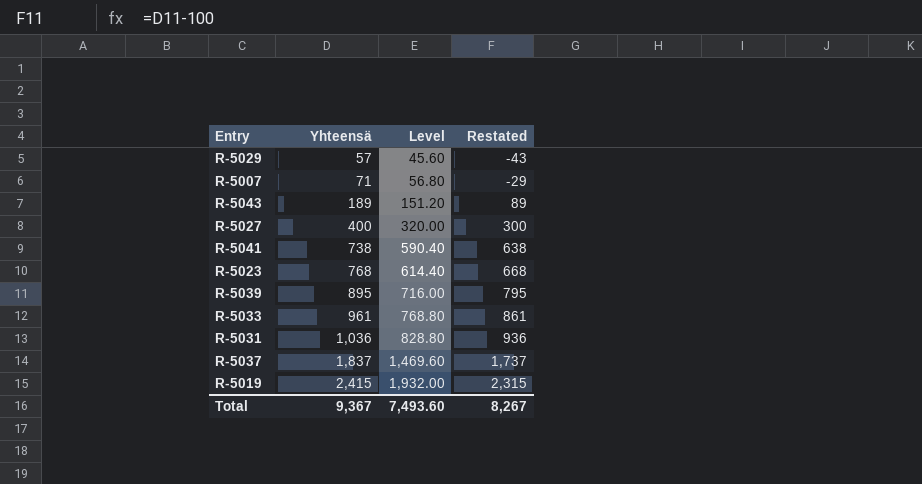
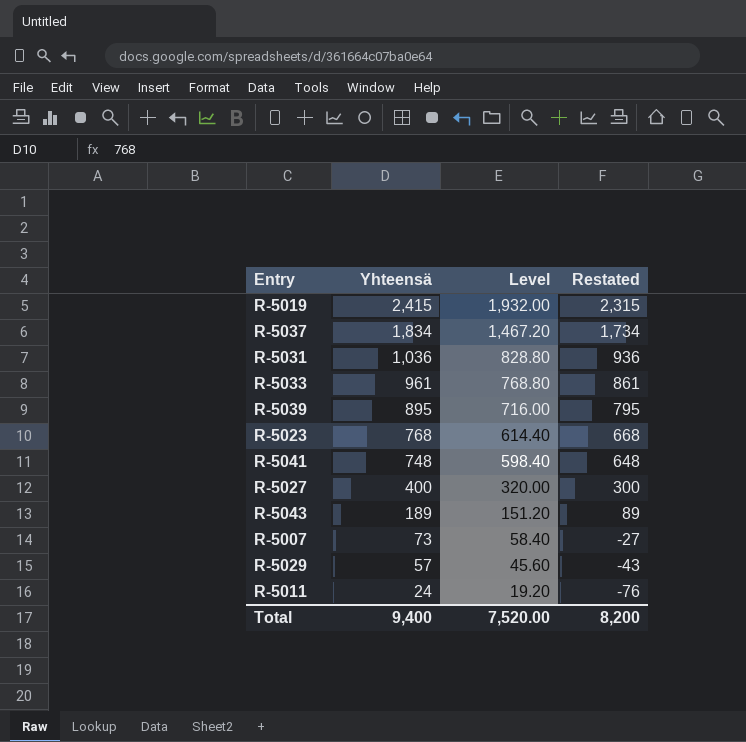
row order: Yhteensä ascending -> Yhteensä descending
R-5037 | Yhteensä: 1,837 -> 1,834
R-5037 | Level: 1,469.60 -> 1,467.20
R-5037 | Restated: 1,737 -> 1,734
R-5041 | Yhteensä: 738 -> 748
R-5041 | Level: 590.40 -> 598.40
R-5041 | Restated: 638 -> 648
R-5007 | Yhteensä: 71 -> 73
R-5007 | Level: 56.80 -> 58.40
R-5007 | Restated: -29 -> -27
row R-5011: none -> 24 | 19.20 | -76
Total | Yhteensä: 9,367 -> 9,400
Total | Level: 7,493.60 -> 7,520.00
Total | Restated: 8,267 -> 8,200

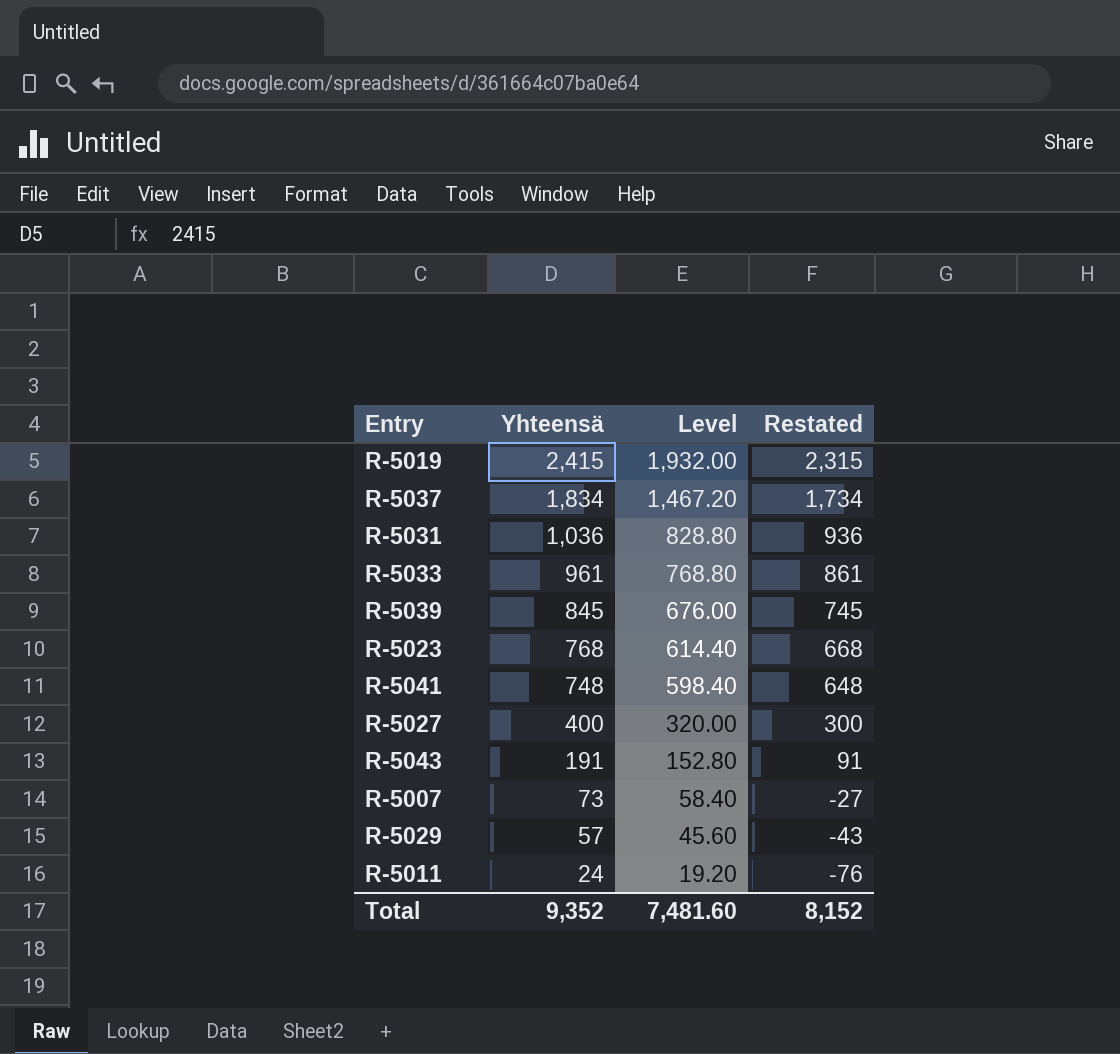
R-5039 | Yhteensä: 895 -> 845
R-5039 | Level: 716.00 -> 676.00
R-5039 | Restated: 795 -> 745
R-5043 | Yhteensä: 189 -> 191
R-5043 | Level: 151.20 -> 152.80
R-5043 | Restated: 89 -> 91
Total | Yhteensä: 9,400 -> 9,352
Total | Level: 7,520.00 -> 7,481.60
Total | Restated: 8,200 -> 8,152

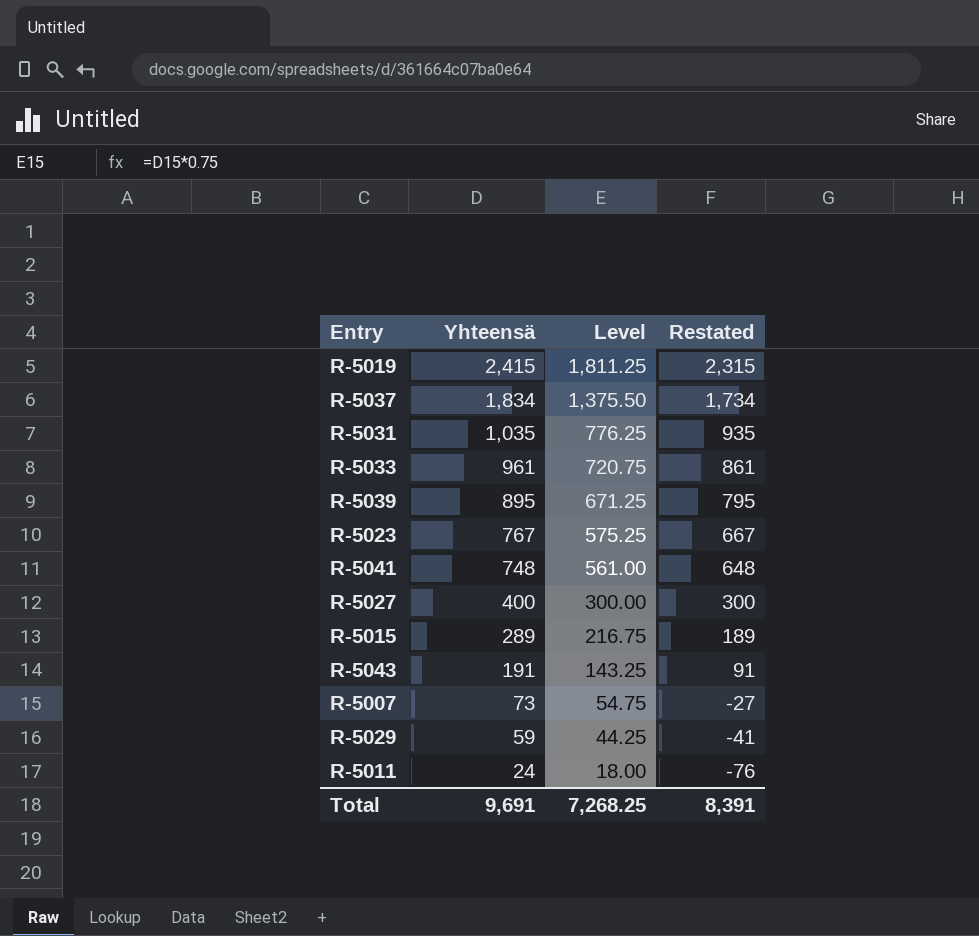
column Level | formula: [Yhteensä] * 0.8 -> [Yhteensä] * 0.75
R-5031 | Yhteensä: 1,036 -> 1,035
R-5031 | Restated: 936 -> 935
R-5039 | Yhteensä: 845 -> 895
R-5039 | Restated: 745 -> 795
R-5023 | Yhteensä: 768 -> 767
R-5023 | Restated: 668 -> 667
row R-5015: none -> 289 | 216.75 | 189
R-5029 | Yhteensä: 57 -> 59
R-5029 | Restated: -43 -> -41
Total | Yhteensä: 9,352 -> 9,691
Total | Level: 7,481.60 -> 7,268.25
Total | Restated: 8,152 -> 8,391

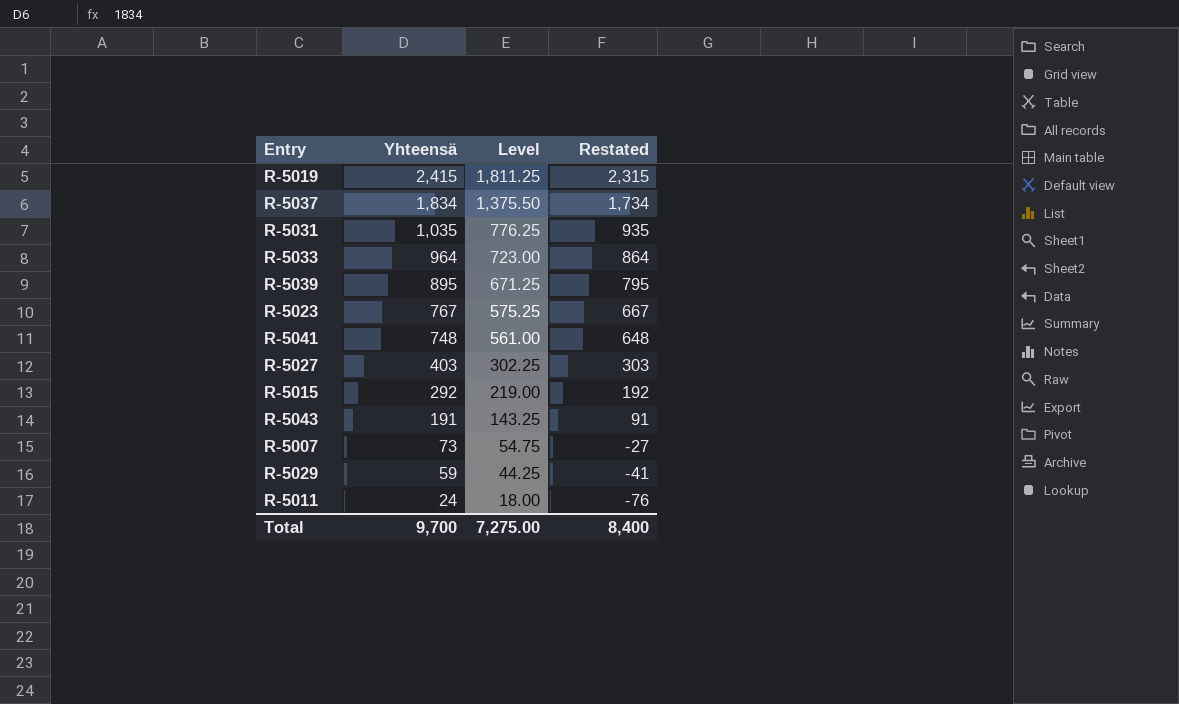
R-5033 | Yhteensä: 961 -> 964
R-5033 | Level: 720.75 -> 723.00
R-5033 | Restated: 861 -> 864
R-5027 | Yhteensä: 400 -> 403
R-5027 | Level: 300.00 -> 302.25
R-5027 | Restated: 300 -> 303
R-5015 | Yhteensä: 289 -> 292
R-5015 | Level: 216.75 -> 219.00
R-5015 | Restated: 189 -> 192
Total | Yhteensä: 9,691 -> 9,700
Total | Level: 7,268.25 -> 7,275.00
Total | Restated: 8,391 -> 8,400

